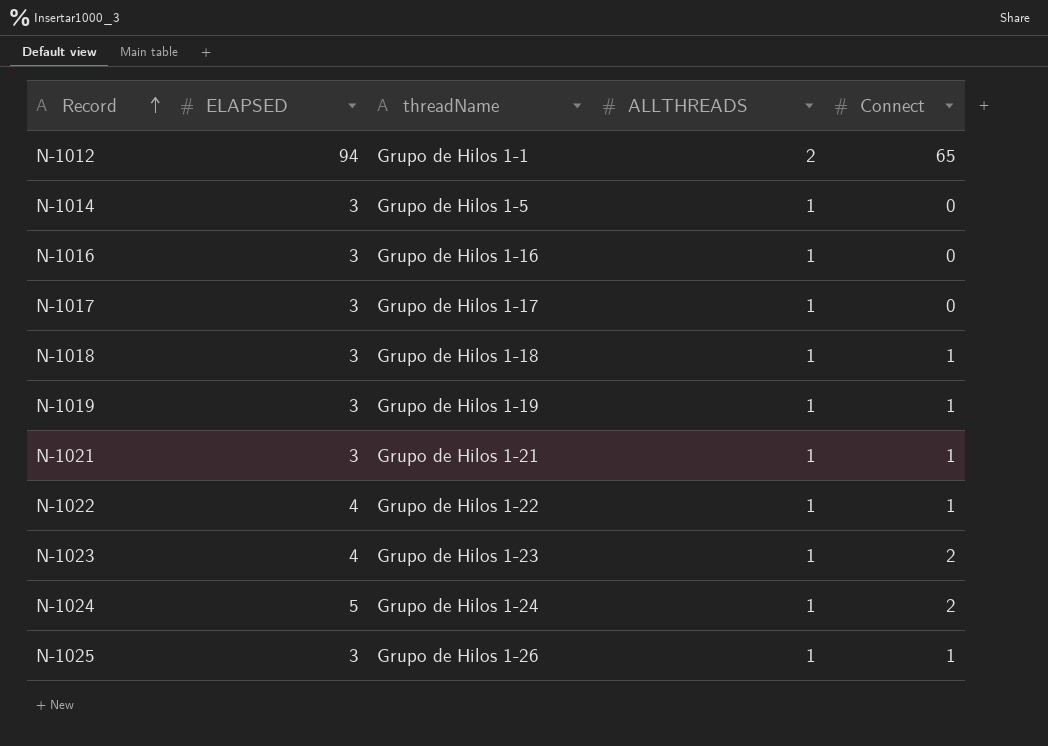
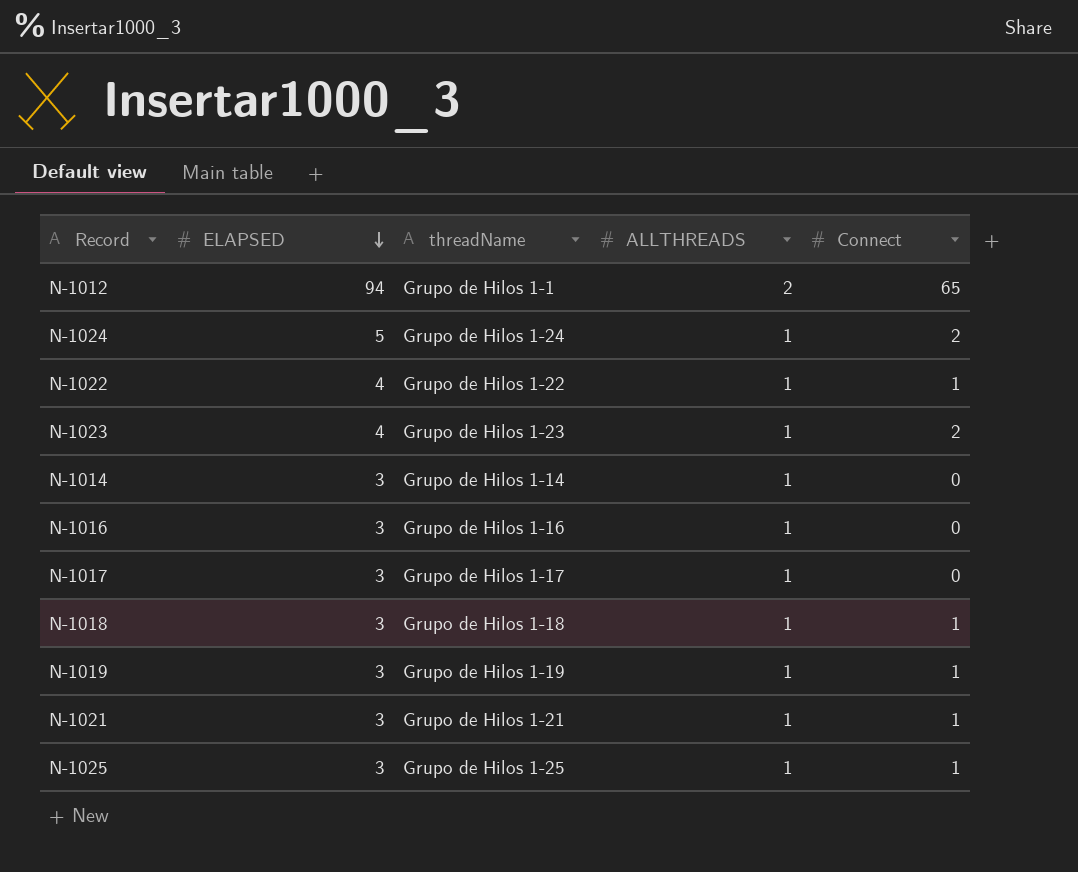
row order: Record ascending -> ELAPSED descending
N-1014 | threadName: Grupo de Hilos 1-5 -> Grupo de Hilos 1-14
N-1025 | threadName: Grupo de Hilos 1-26 -> Grupo de Hilos 1-25

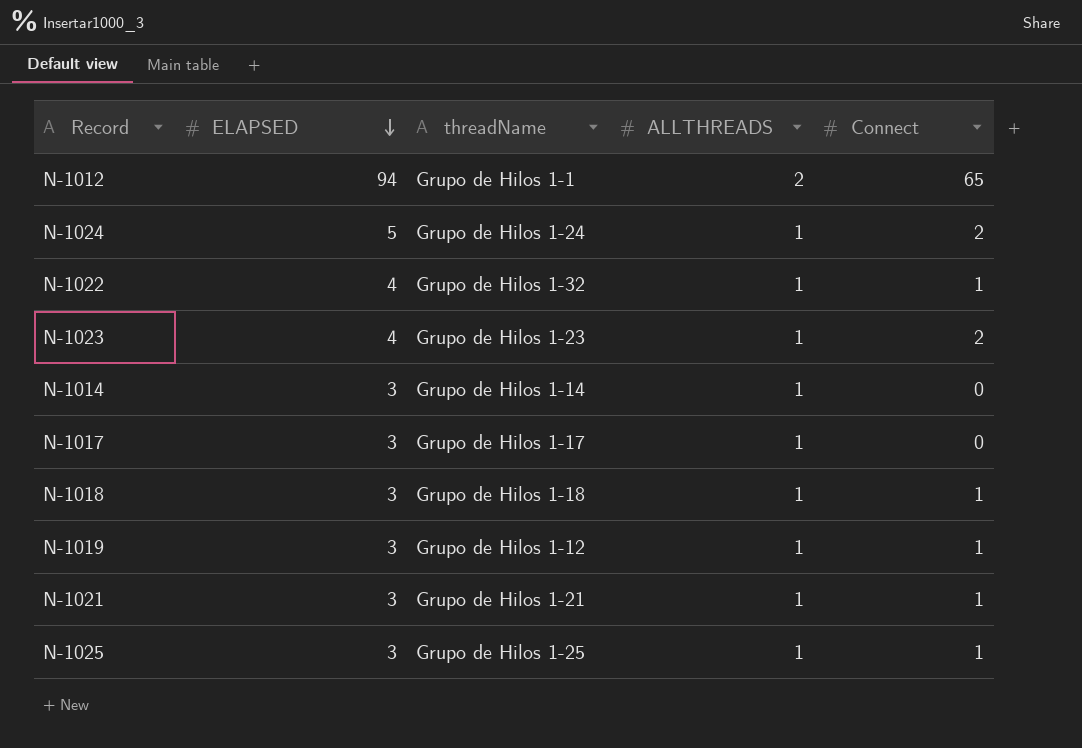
row N-1016: 3 | Grupo de Hilos 1-16 | 1 | 0 -> none
N-1022 | threadName: Grupo de Hilos 1-22 -> Grupo de Hilos 1-32
N-1019 | threadName: Grupo de Hilos 1-19 -> Grupo de Hilos 1-12

